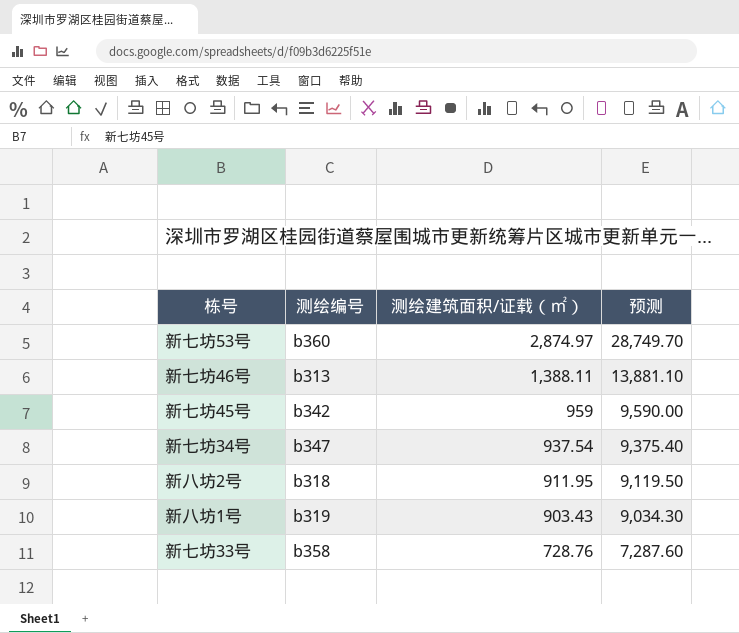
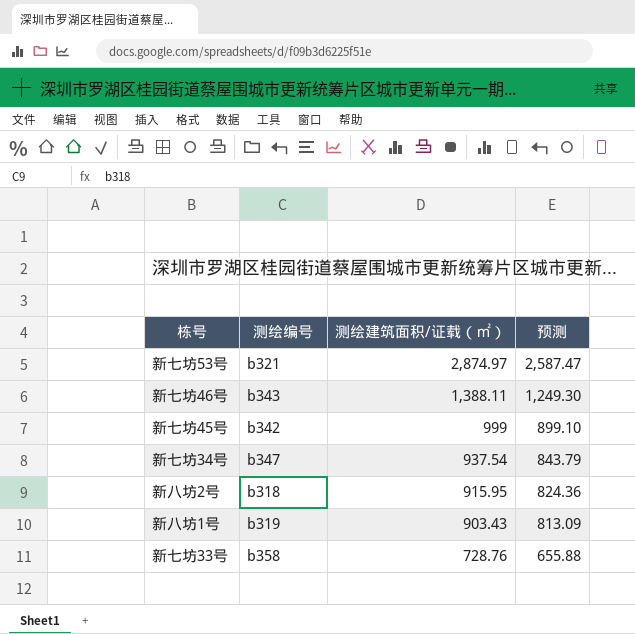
column 预测 | formula: [测绘建筑面积/证载（㎡）] * 10 -> [测绘建筑面积/证载（㎡）] * 0.9
新七坊53号 | 测绘编号: b360 -> b321
新七坊46号 | 测绘编号: b313 -> b343
新七坊45号 | 测绘建筑面积/证载（㎡）: 959 -> 999
新八坊2号 | 测绘建筑面积/证载（㎡）: 911.95 -> 915.95

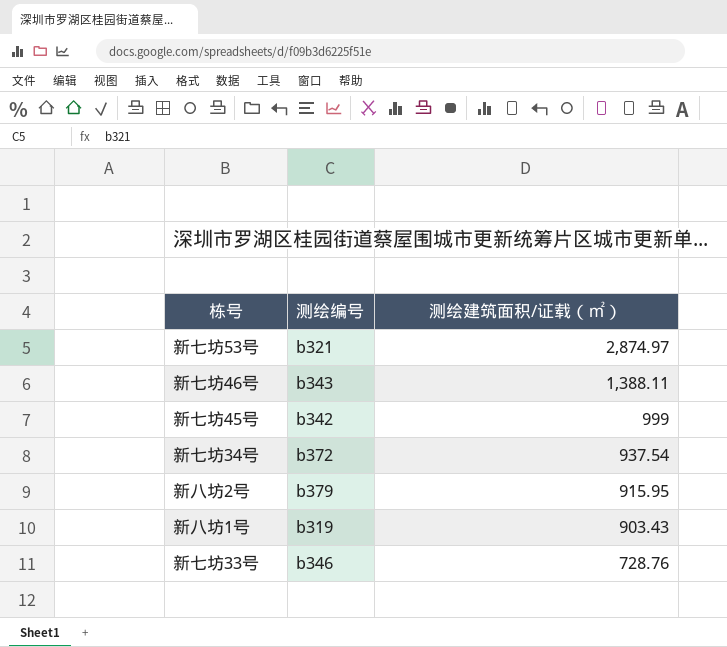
column 预测 | formula: [测绘建筑面积/证载（㎡）] * 0.9 -> none
新七坊34号 | 测绘编号: b347 -> b372
新八坊2号 | 测绘编号: b318 -> b379
新七坊33号 | 测绘编号: b358 -> b346

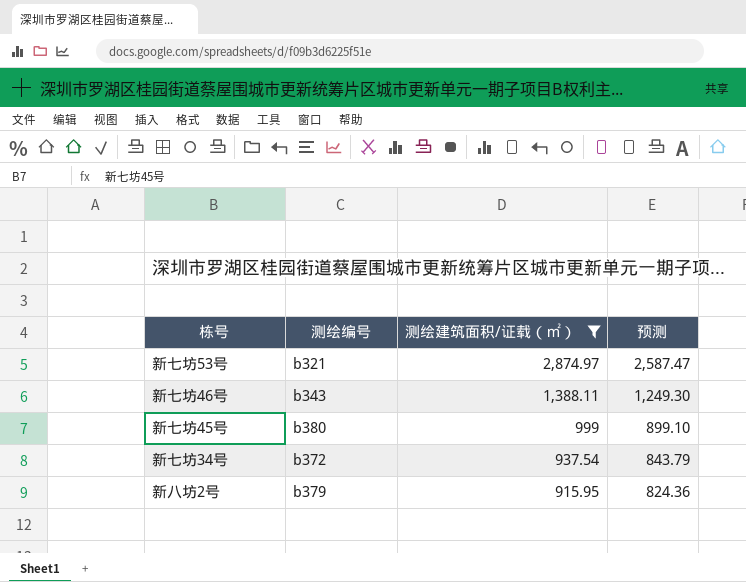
filter: none -> 测绘建筑面积/证载（㎡） >= 915.95
column 预测 | formula: none -> [测绘建筑面积/证载（㎡）] * 0.9
新七坊45号 | 测绘编号: b342 -> b380

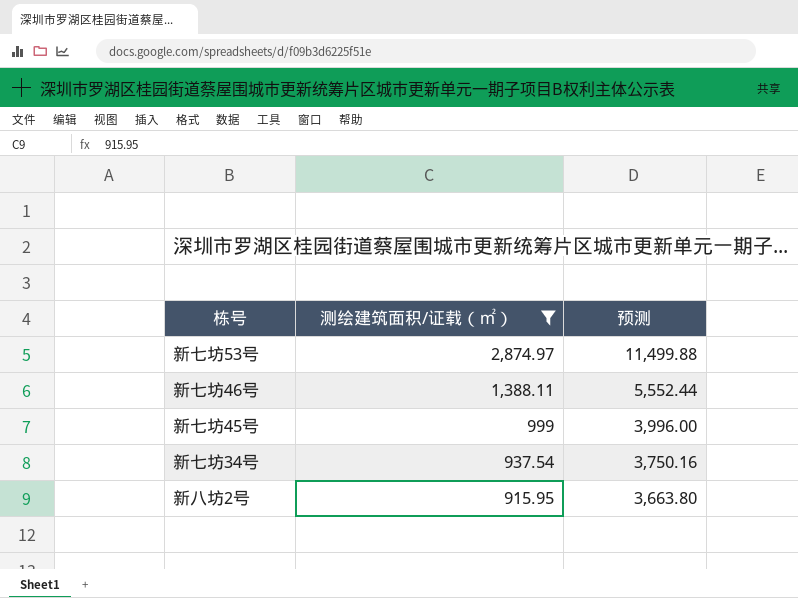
column 测绘编号 | position: 2 -> none
column 预测 | formula: [测绘建筑面积/证载（㎡）] * 0.9 -> [测绘建筑面积/证载（㎡）] * 4

